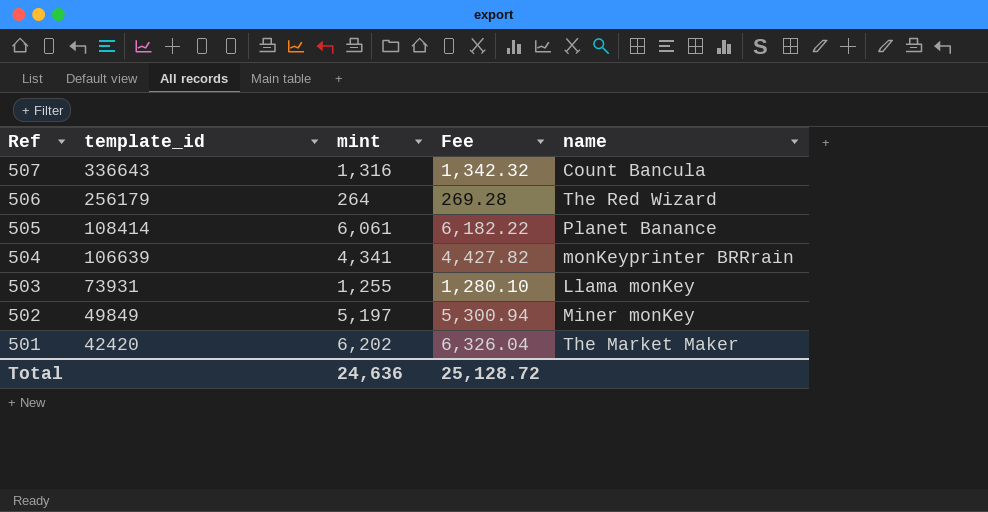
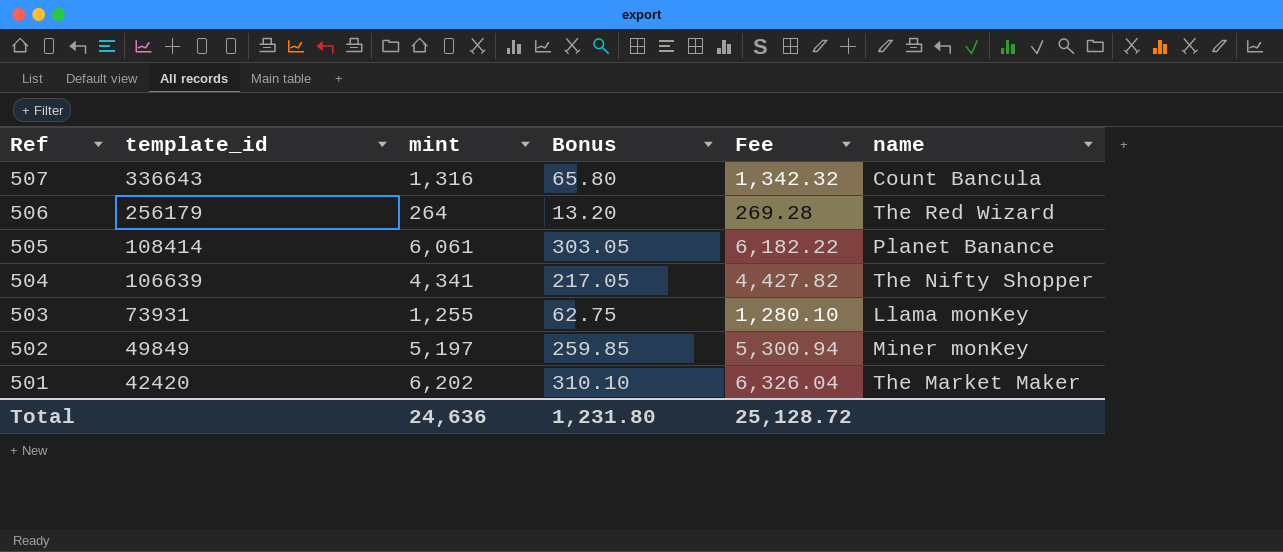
column Bonus | formula: none -> [mint] * 0.05
504 | name: monKeyprinter BRRrain -> The Nifty Shopper

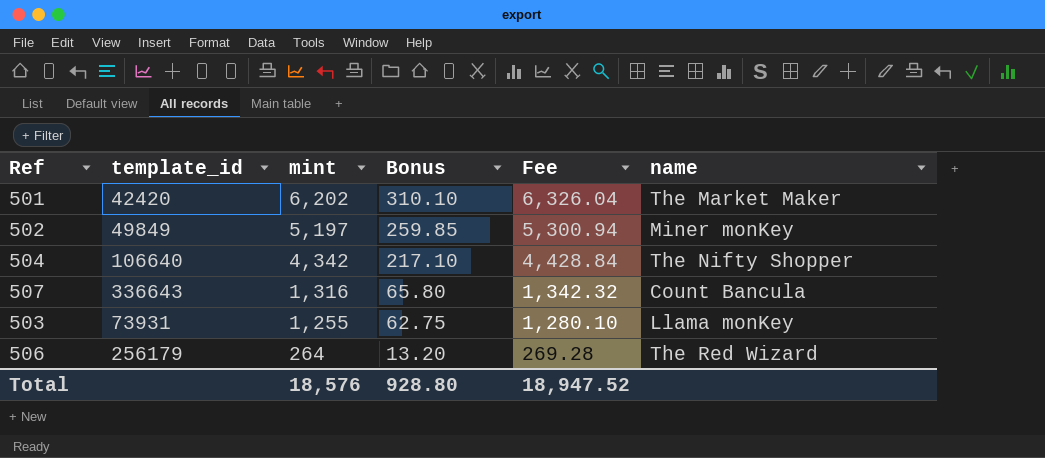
row order: Ref descending -> mint descending
row 505: 108414 | 6,061 | 303.05 | 6,182.22 | Planet Banance -> none
504 | template_id: 106639 -> 106640
504 | mint: 4,341 -> 4,342
504 | Bonus: 217.05 -> 217.10
504 | Fee: 4,427.82 -> 4,428.84
Total | mint: 24,636 -> 18,576
Total | Bonus: 1,231.80 -> 928.80
Total | Fee: 25,128.72 -> 18,947.52

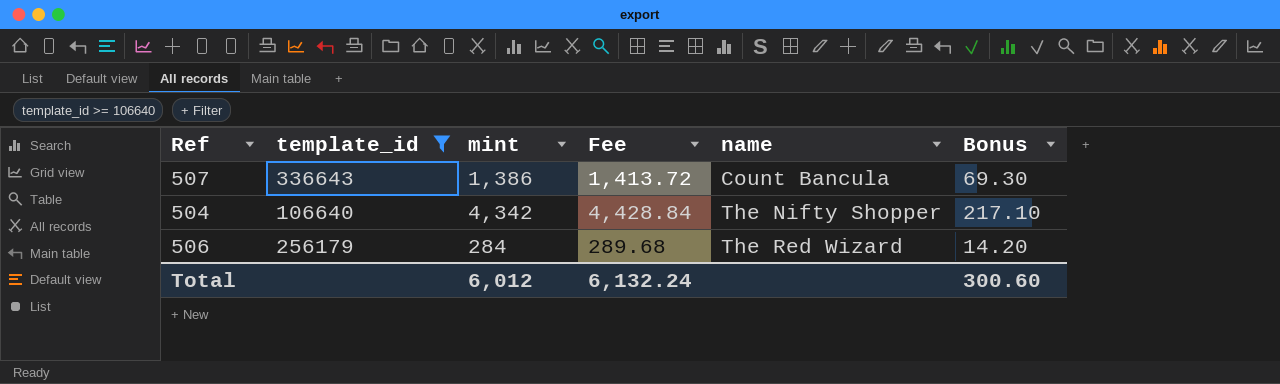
filter: none -> template_id >= 106640
row order: mint descending -> name ascending
column Bonus | position: 4 -> 6
507 | mint: 1,316 -> 1,386
507 | Fee: 1,342.32 -> 1,413.72
507 | Bonus: 65.80 -> 69.30
506 | mint: 264 -> 284
506 | Fee: 269.28 -> 289.68
506 | Bonus: 13.20 -> 14.20
Total | mint: 18,576 -> 6,012
Total | Fee: 18,947.52 -> 6,132.24
Total | Bonus: 928.80 -> 300.60

